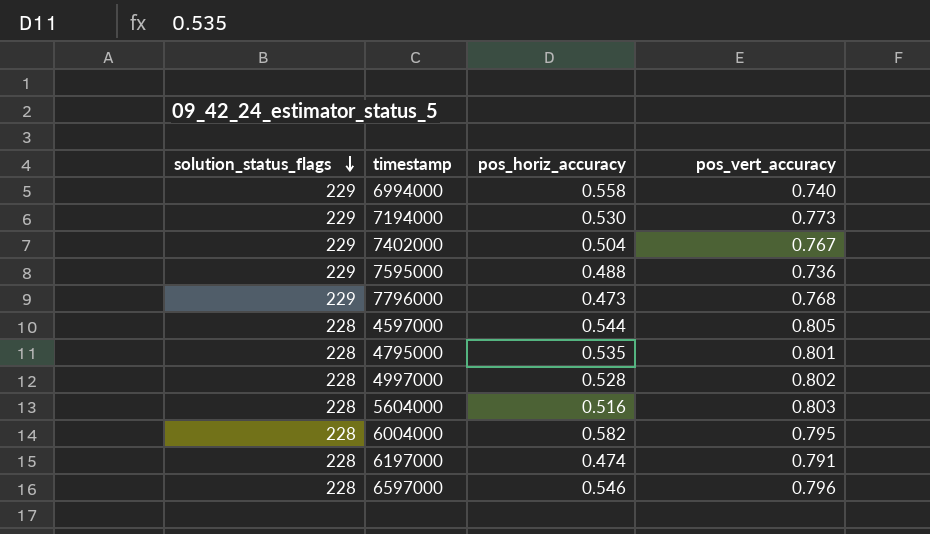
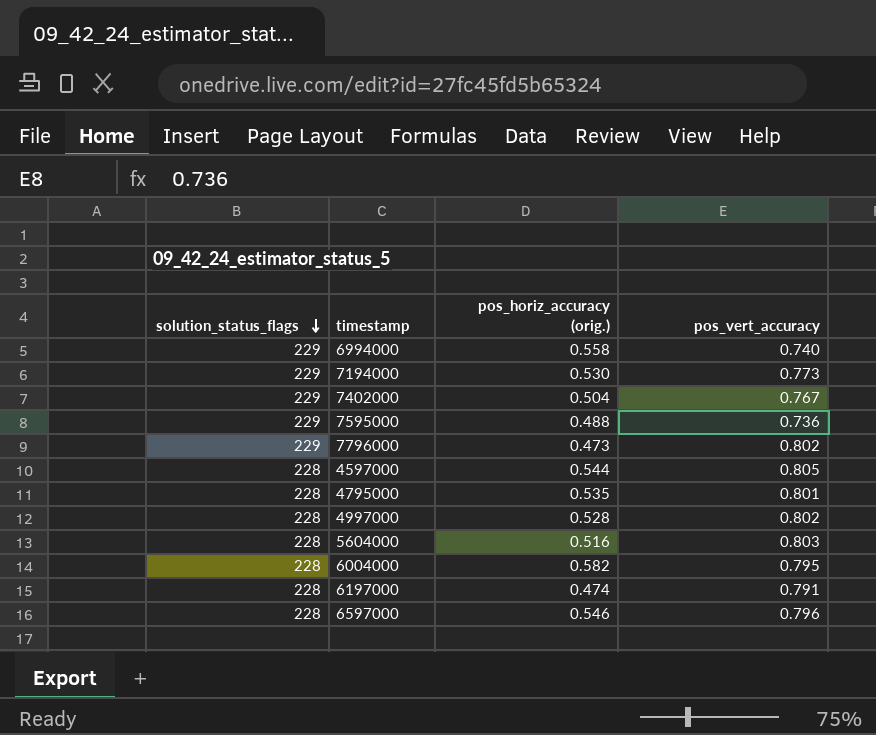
column name: pos_horiz_accuracy -> pos_horiz_accuracy (orig.)
7796000 | pos_vert_accuracy: 0.768 -> 0.802

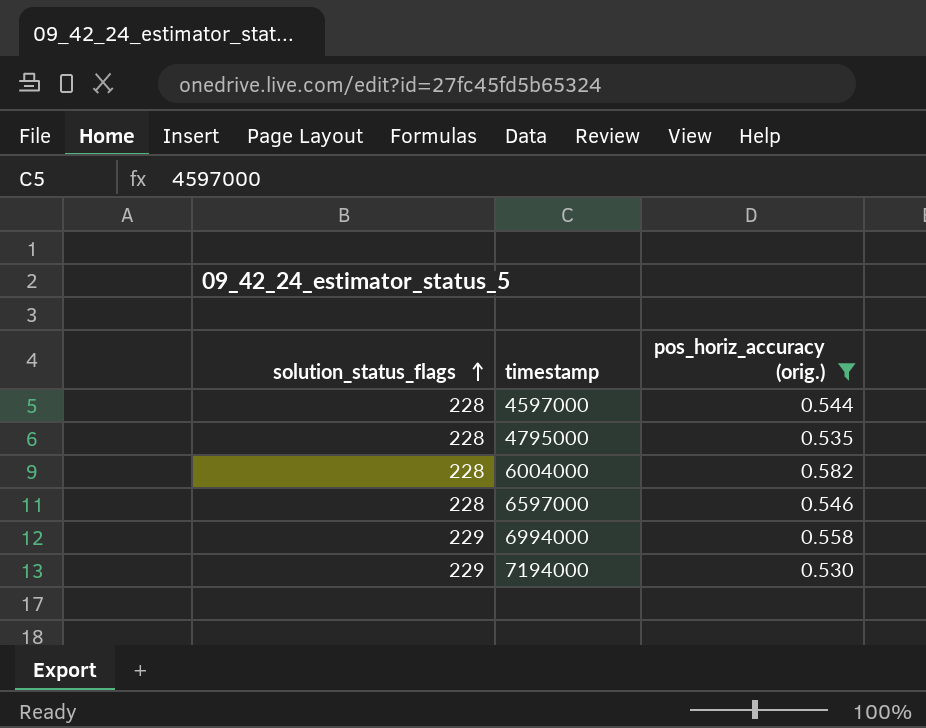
filter: none -> pos_horiz_accuracy (orig.) >= 0.530
row order: solution_status_flags descending -> solution_status_flags ascending
column pos_vert_accuracy | position: 4 -> none

